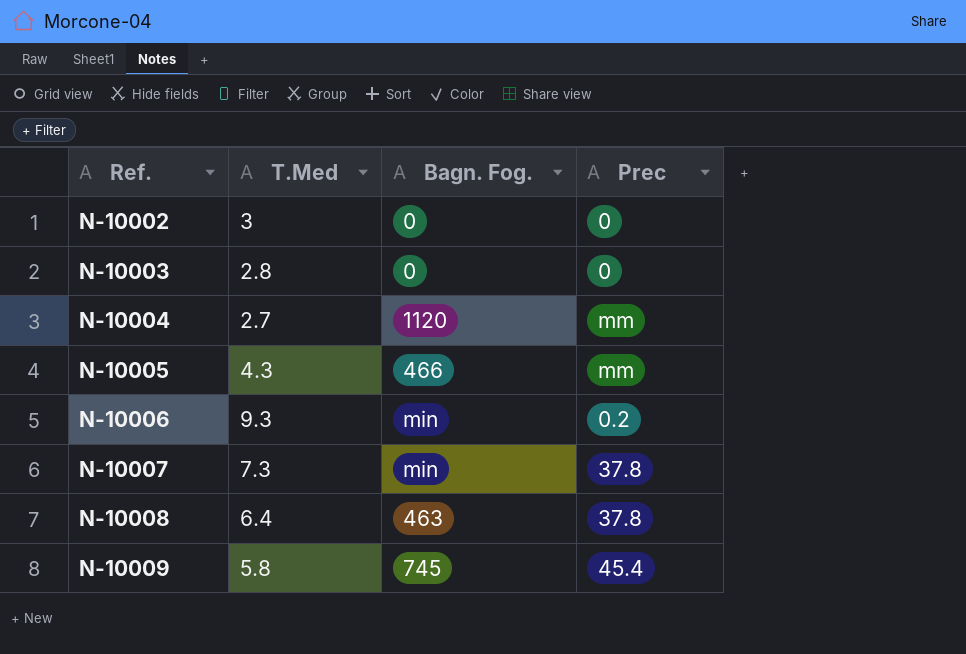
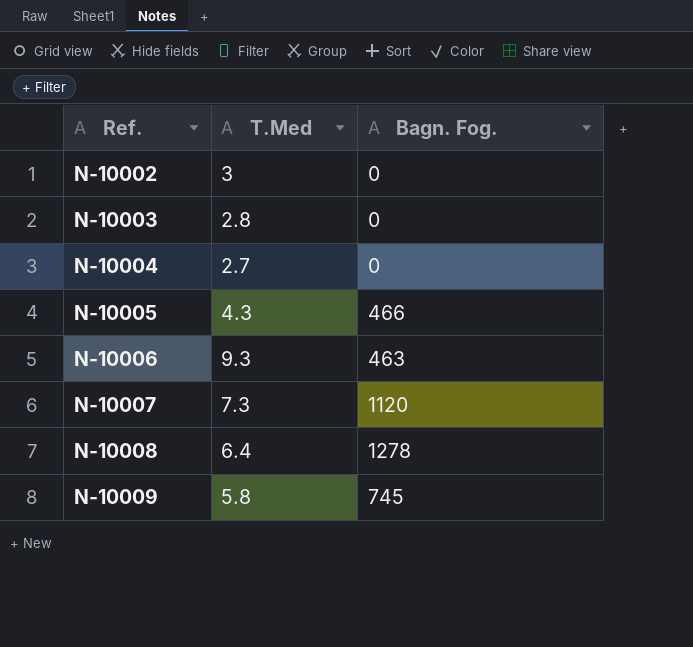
column Prec | position: 4 -> none
N-10004 | Bagn. Fog.: 1120 -> 0
N-10006 | Bagn. Fog.: min -> 463
N-10007 | Bagn. Fog.: min -> 1120
N-10008 | Bagn. Fog.: 463 -> 1278

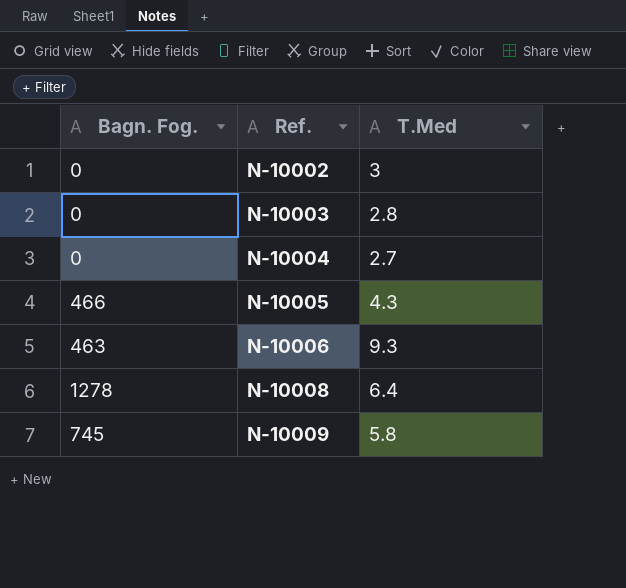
column Bagn. Fog. | position: 3 -> 1
row N-10007: 7.3 | 1120 -> none

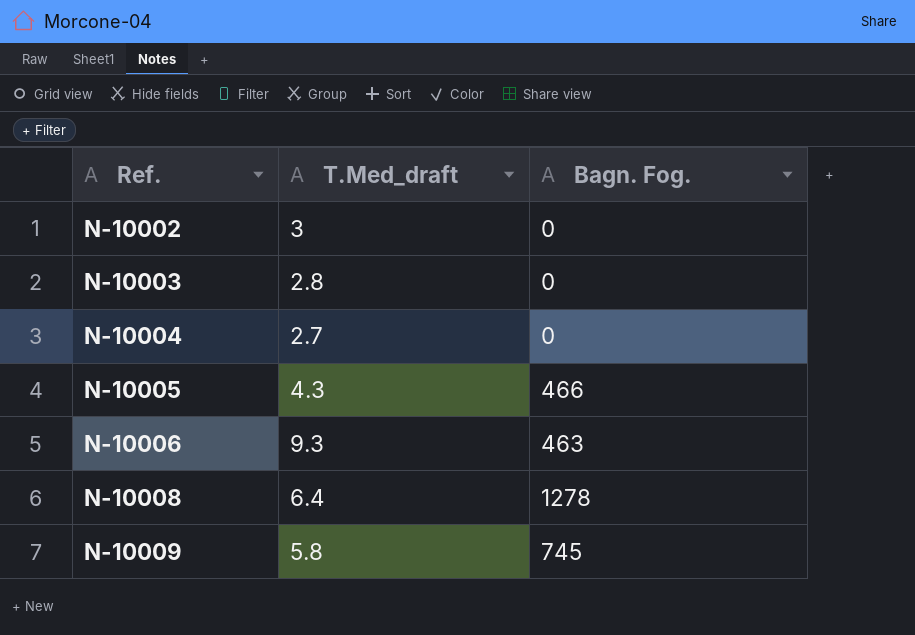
column name: T.Med -> T.Med_draft
column Bagn. Fog. | position: 1 -> 3

